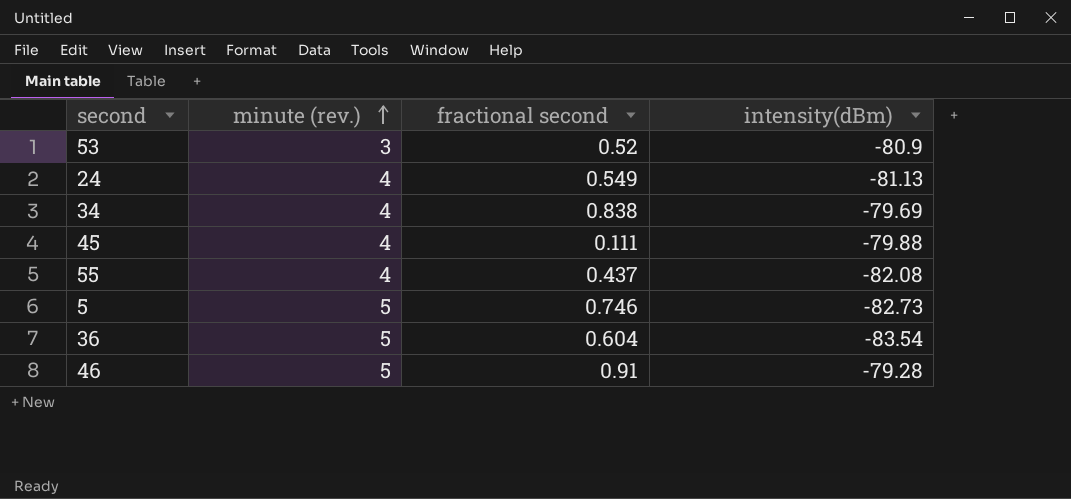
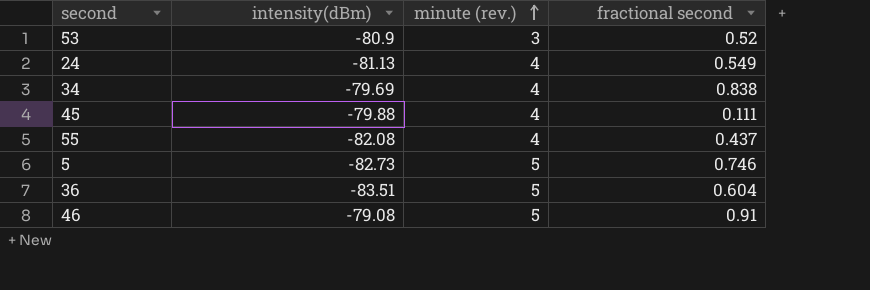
column intensity(dBm) | position: 4 -> 2
36 | intensity(dBm): -83.54 -> -83.51
46 | intensity(dBm): -79.28 -> -79.08

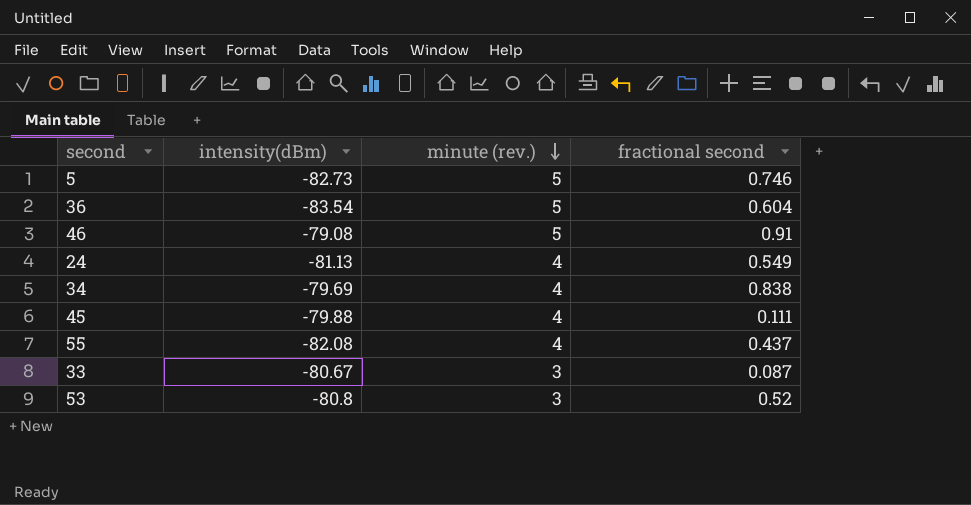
row order: minute (rev.) ascending -> minute (rev.) descending
36 | intensity(dBm): -83.51 -> -83.54
row 33: none -> -80.67 | 3 | 0.087
53 | intensity(dBm): -80.9 -> -80.8

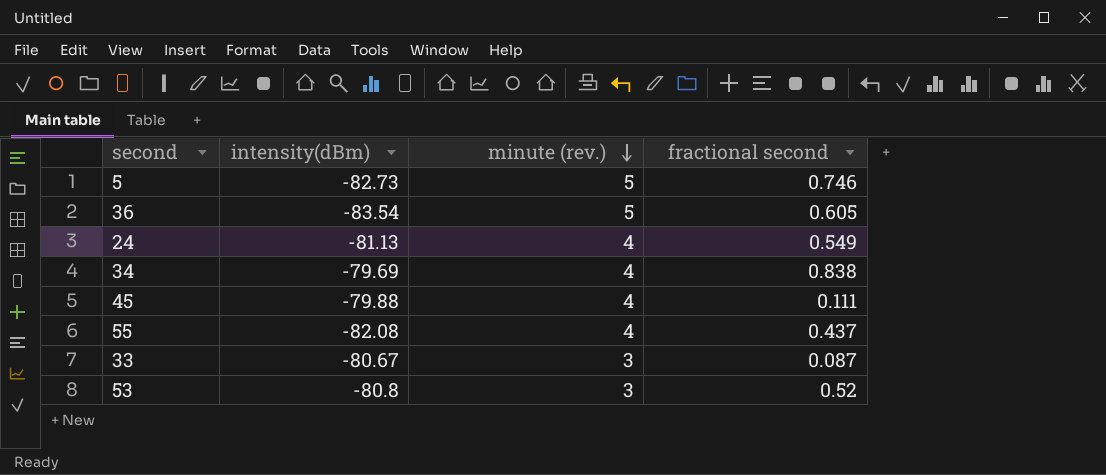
row 46: -79.08 | 5 | 0.91 -> none
36 | fractional second: 0.604 -> 0.605

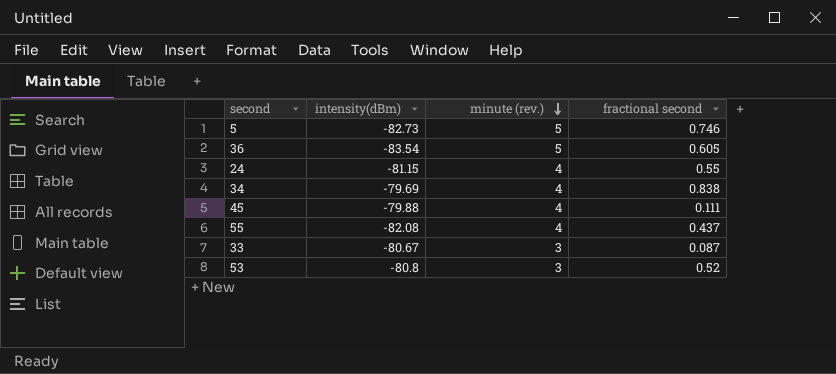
24 | intensity(dBm): -81.13 -> -81.15
24 | fractional second: 0.549 -> 0.55

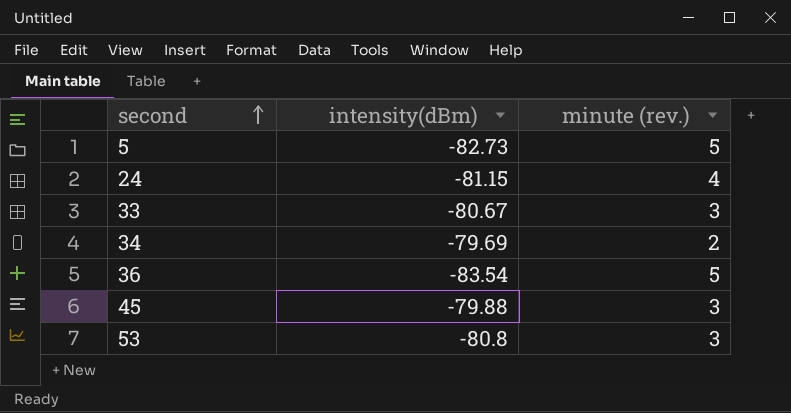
row order: minute (rev.) descending -> second ascending
column fractional second | position: 4 -> none
row 55: -82.08 | 4 | 0.437 -> none
34 | minute (rev.): 4 -> 2
45 | minute (rev.): 4 -> 3

